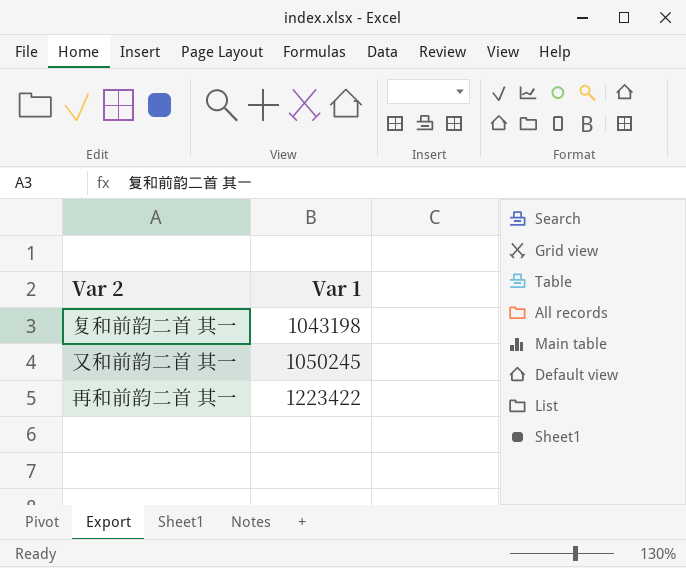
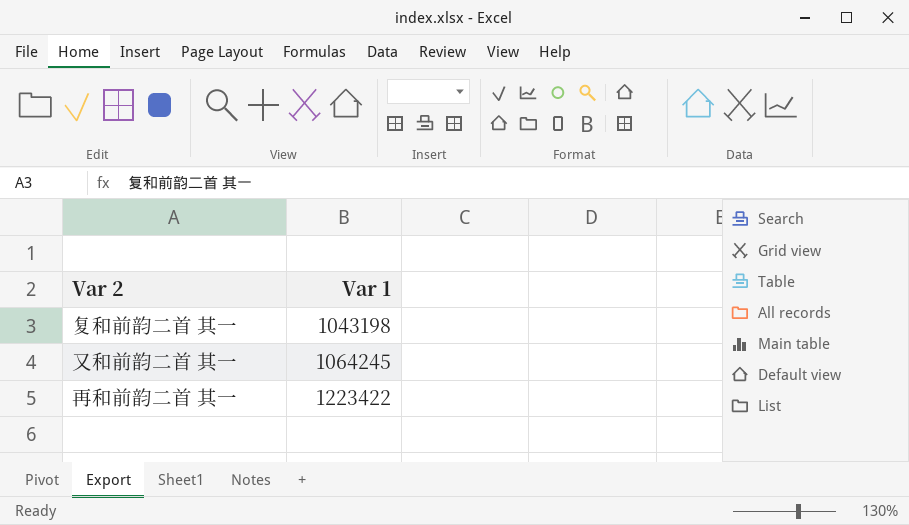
又和前韵二首 其一 | Var 1: 1050245 -> 1064245

